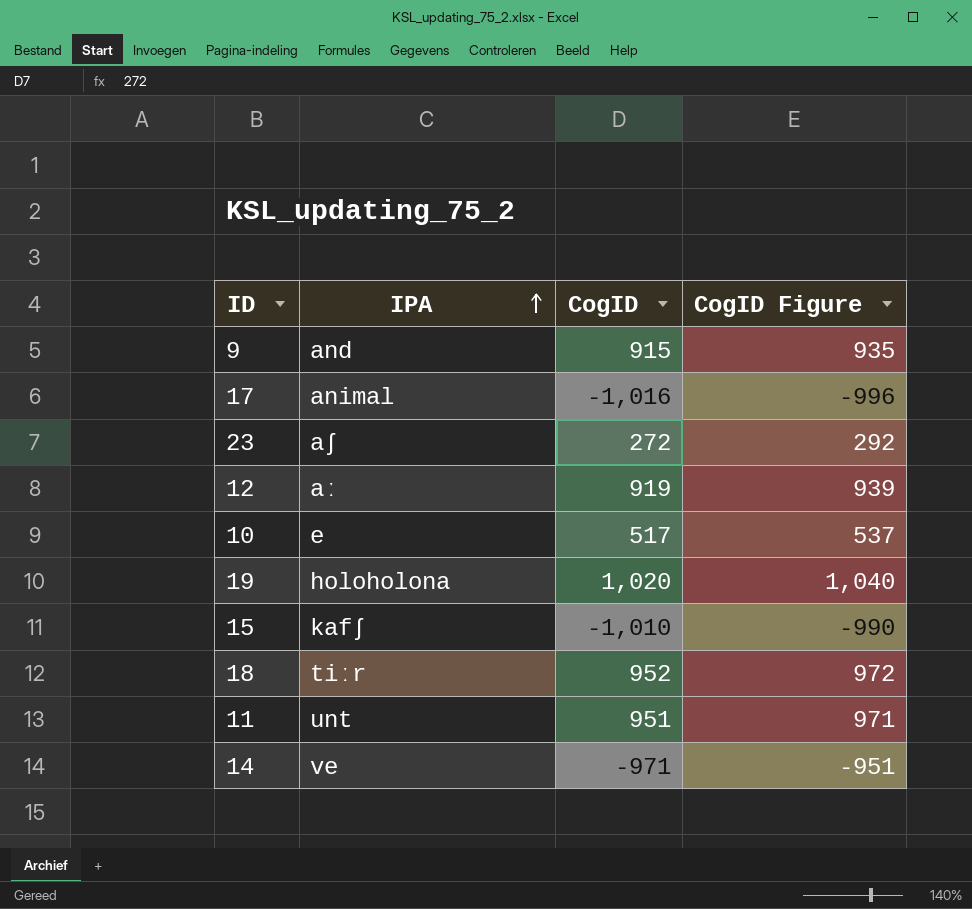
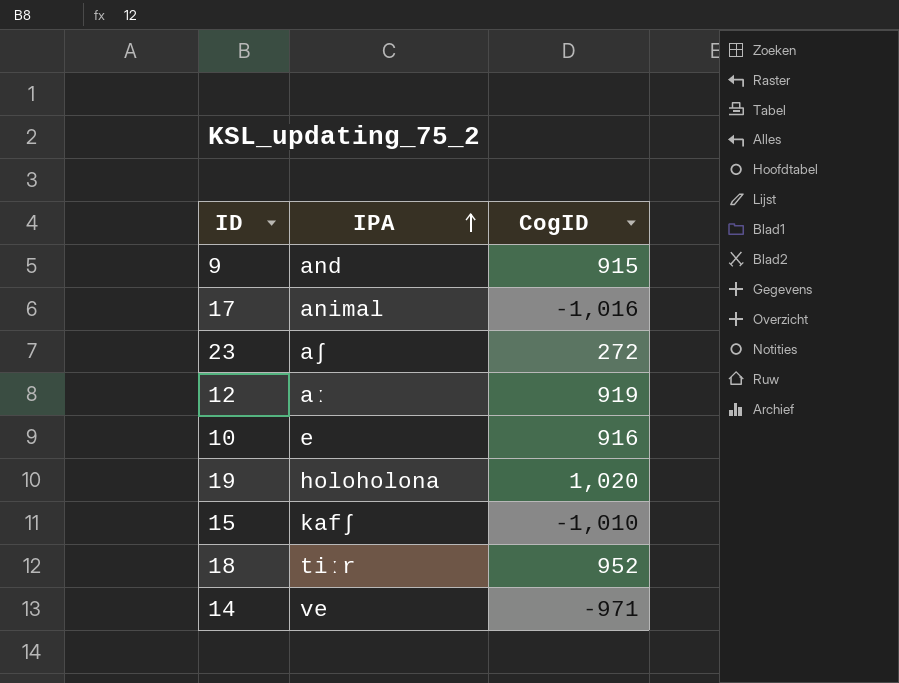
column CogID Figure | formula: [CogID] + 20 -> none
row 11: unt | 951 | 971 -> none
10 | CogID: 517 -> 916

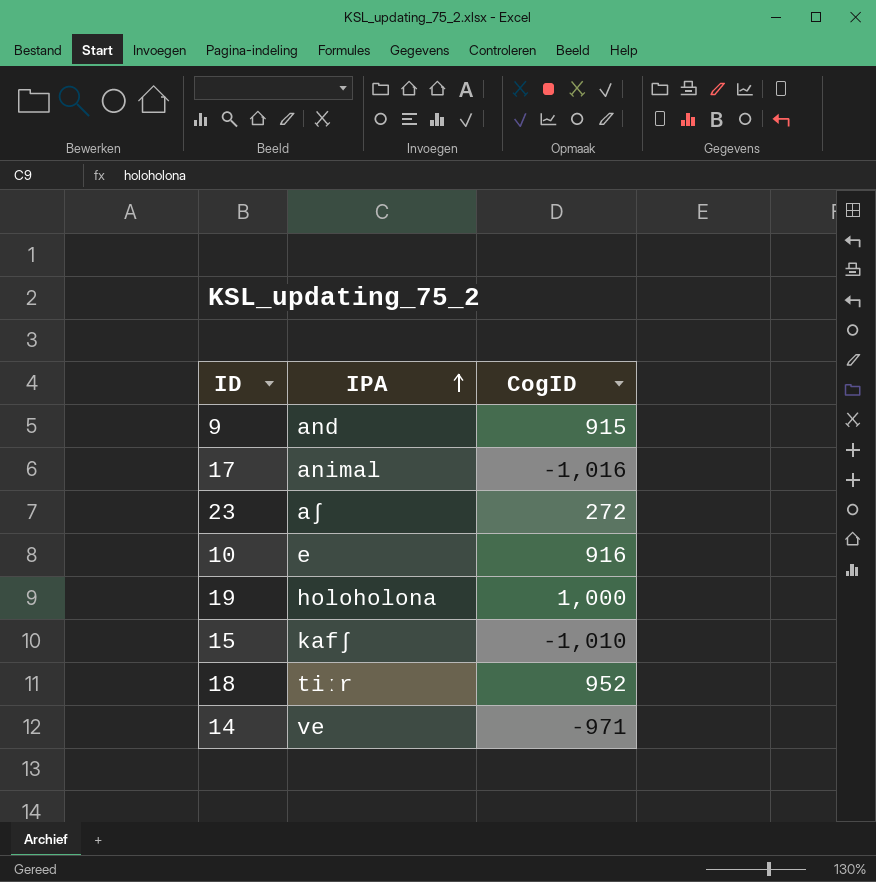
row 12: aː | 919 -> none
19 | CogID: 1,020 -> 1,000

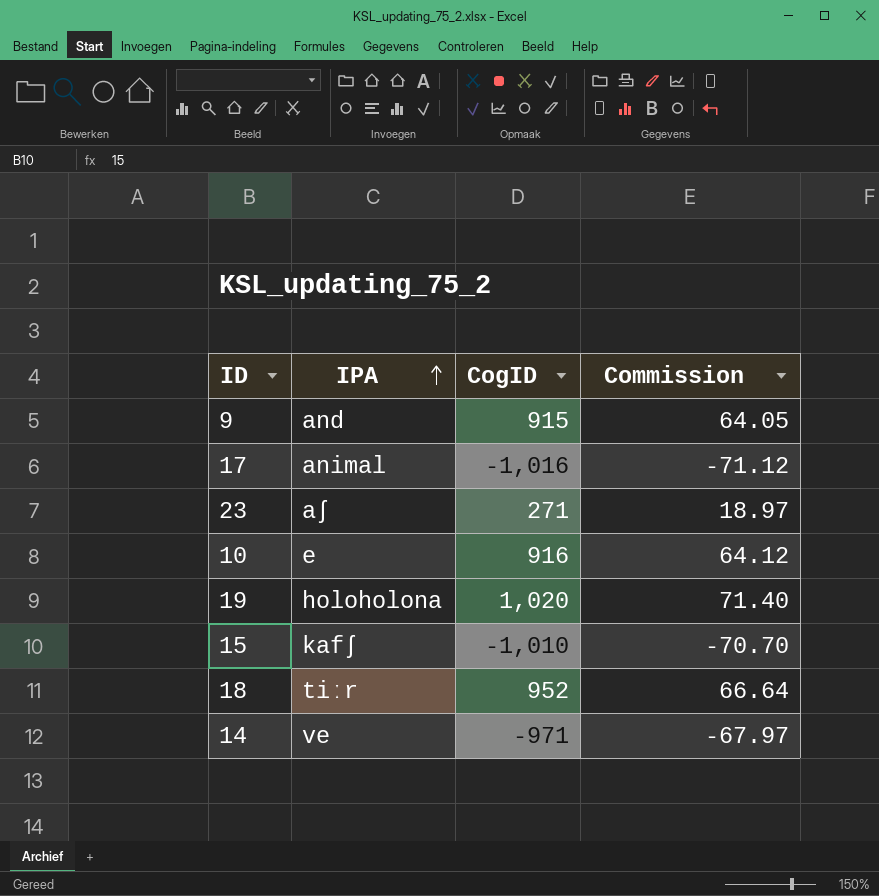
column Commission | formula: none -> [CogID] * 0.07
23 | CogID: 272 -> 271
19 | CogID: 1,000 -> 1,020

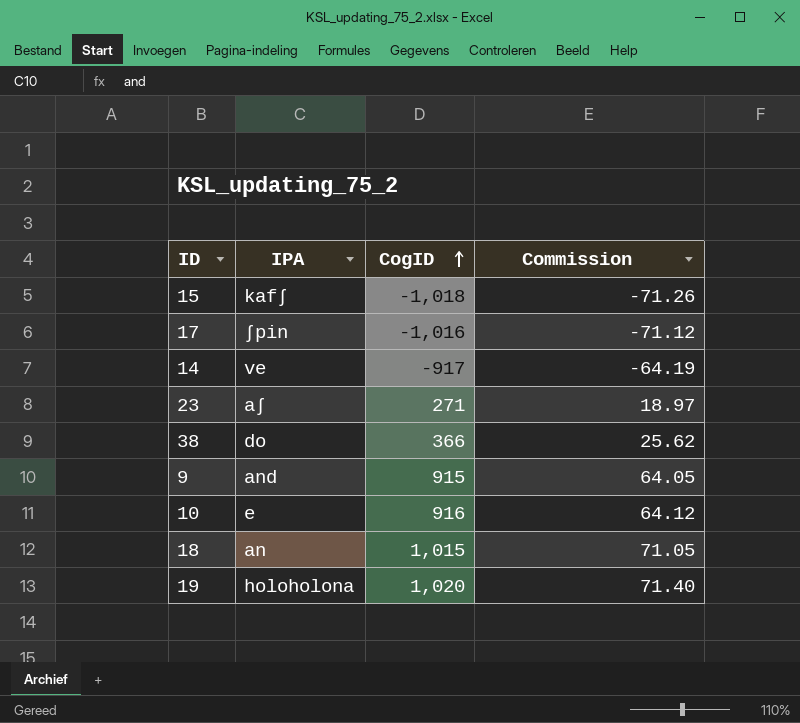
row order: IPA ascending -> CogID ascending
15 | CogID: -1,010 -> -1,018
15 | Commission: -70.70 -> -71.26
17 | IPA: animal -> ʃpin
14 | CogID: -971 -> -917
14 | Commission: -67.97 -> -64.19
row 38: none -> do | 366 | 25.62
18 | IPA: tiːr -> an
18 | CogID: 952 -> 1,015
18 | Commission: 66.64 -> 71.05

